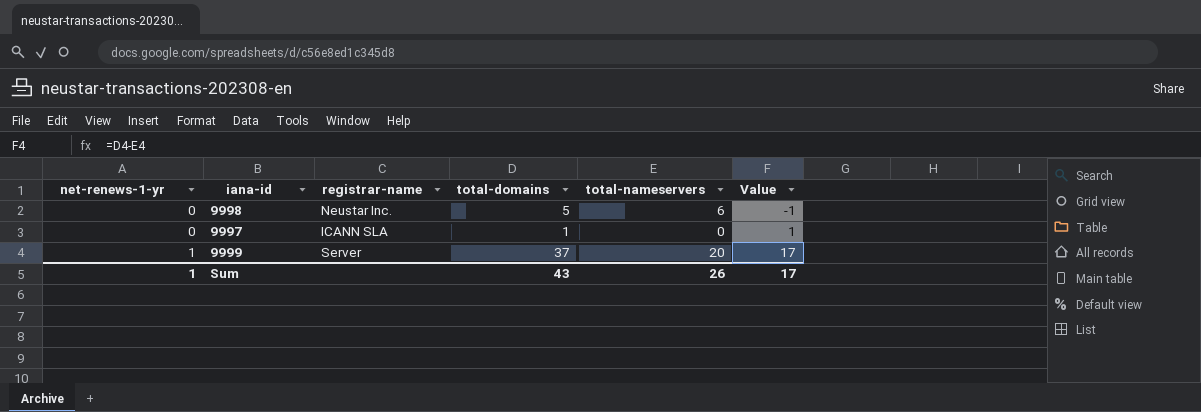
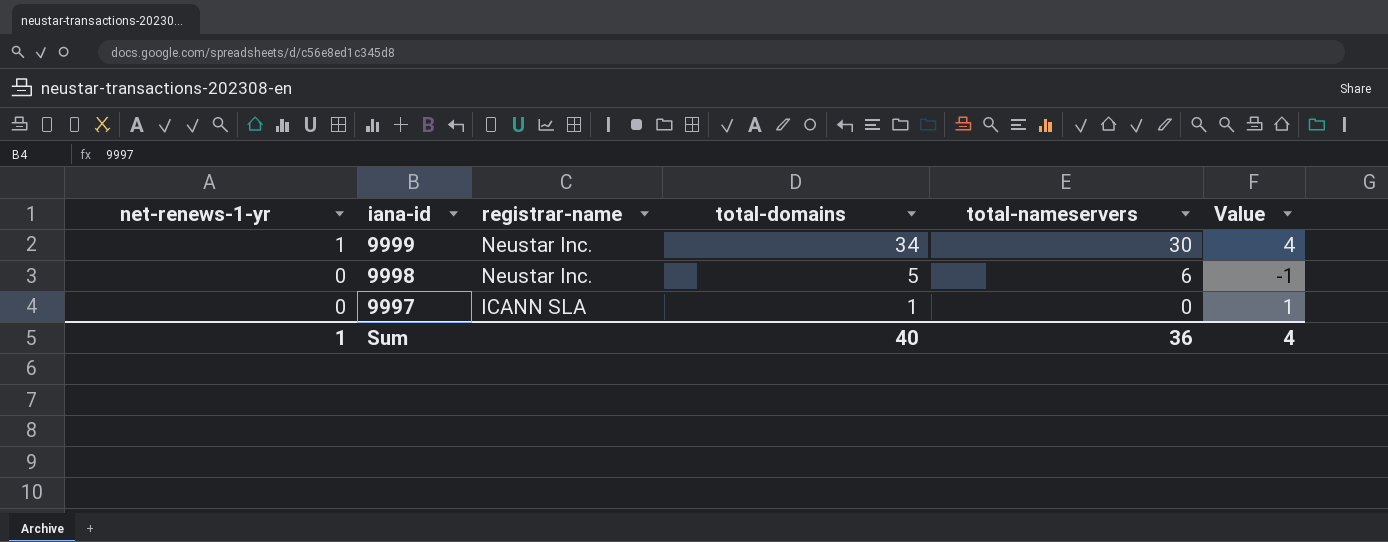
row order: net-renews-1-yr ascending -> net-renews-1-yr descending
9999 | registrar-name: Server -> Neustar Inc.
9999 | total-domains: 37 -> 34
9999 | total-nameservers: 20 -> 30
9999 | Value: 17 -> 4
Sum | total-domains: 43 -> 40
Sum | total-nameservers: 26 -> 36
Sum | Value: 17 -> 4

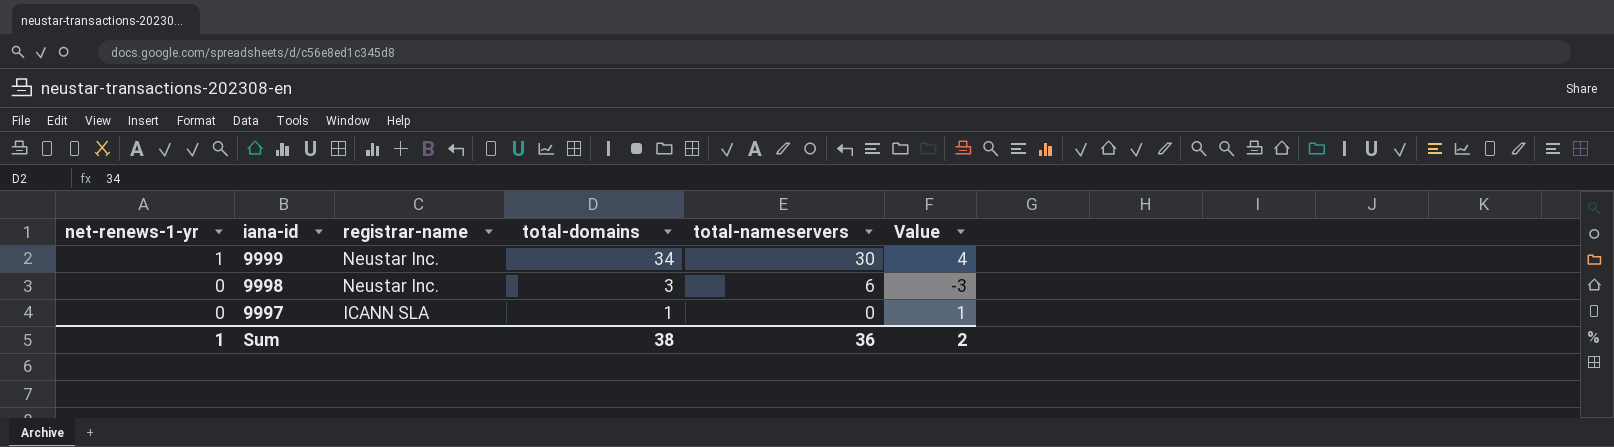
9998 | total-domains: 5 -> 3
9998 | Value: -1 -> -3
Sum | total-domains: 40 -> 38
Sum | Value: 4 -> 2

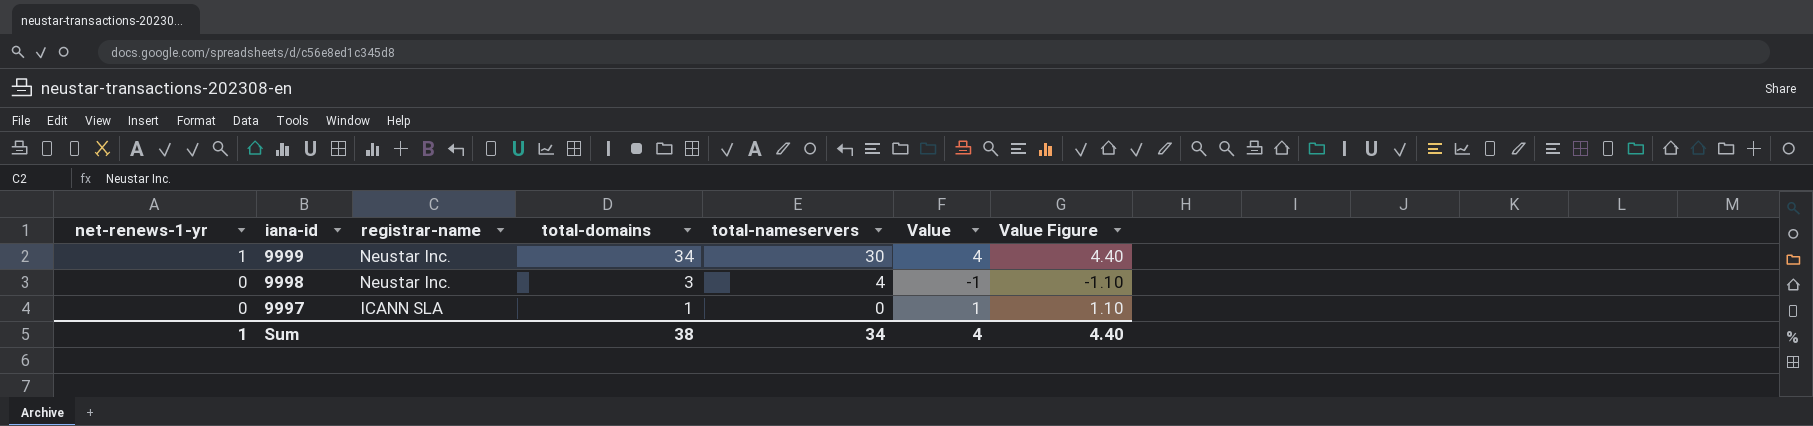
column Value Figure | formula: none -> [Value] * 1.1
9998 | total-nameservers: 6 -> 4
9998 | Value: -3 -> -1
Sum | total-nameservers: 36 -> 34
Sum | Value: 2 -> 4

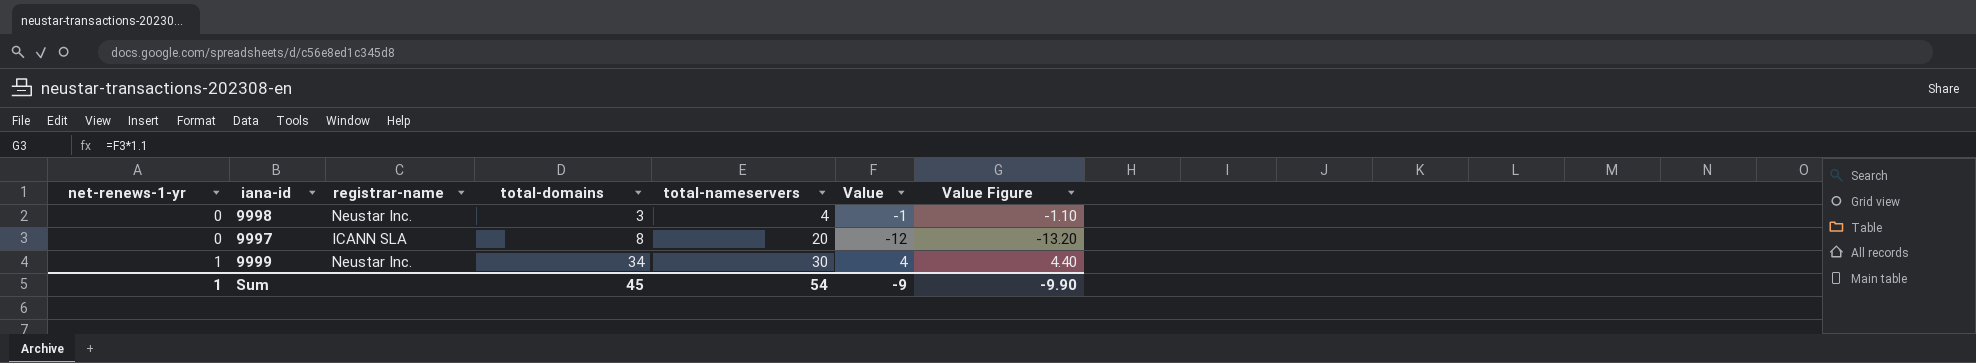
row order: net-renews-1-yr descending -> net-renews-1-yr ascending
9997 | total-domains: 1 -> 8
9997 | total-nameservers: 0 -> 20
9997 | Value: 1 -> -12
9997 | Value Figure: 1.10 -> -13.20
Sum | total-domains: 38 -> 45
Sum | total-nameservers: 34 -> 54
Sum | Value: 4 -> -9
Sum | Value Figure: 4.40 -> -9.90

